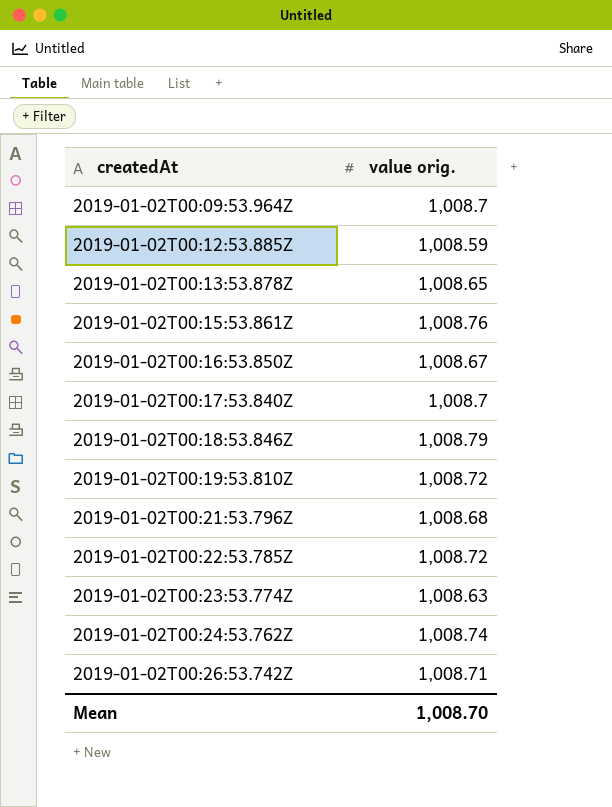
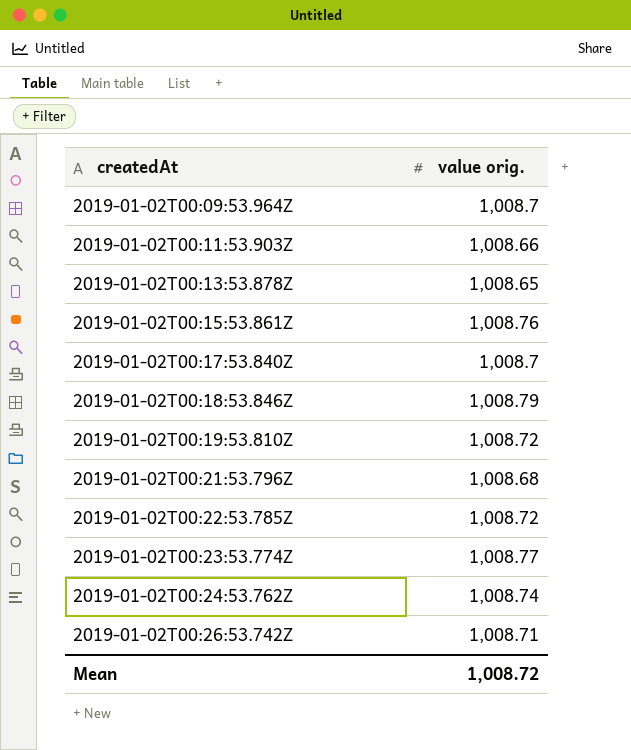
row 2019-01-02T00:12:53.885Z: 1,008.59 -> none
row 2019-01-02T00:16:53.850Z: 1,008.67 -> none
row 2019-01-02T00:11:53.903Z: none -> 1,008.66
2019-01-02T00:23:53.774Z | value orig.: 1,008.63 -> 1,008.77
Mean | value orig.: 1,008.70 -> 1,008.72

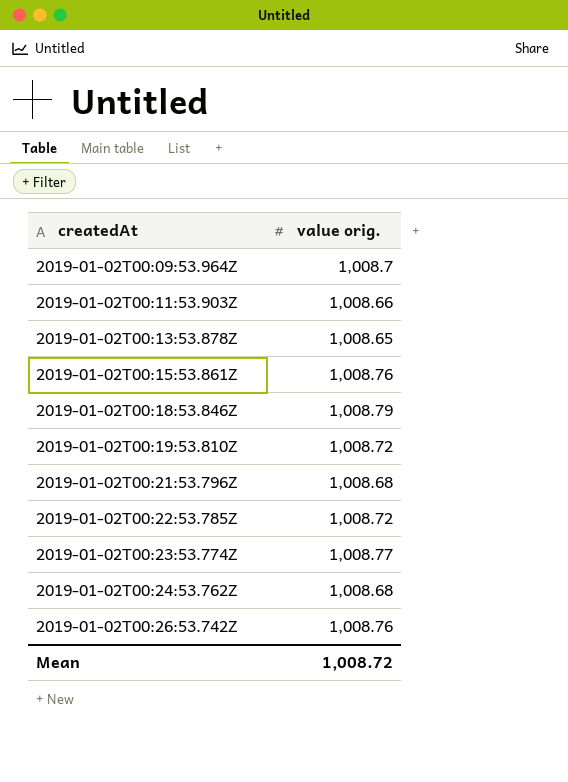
row 2019-01-02T00:17:53.840Z: 1,008.7 -> none
2019-01-02T00:24:53.762Z | value orig.: 1,008.74 -> 1,008.68
2019-01-02T00:26:53.742Z | value orig.: 1,008.71 -> 1,008.76

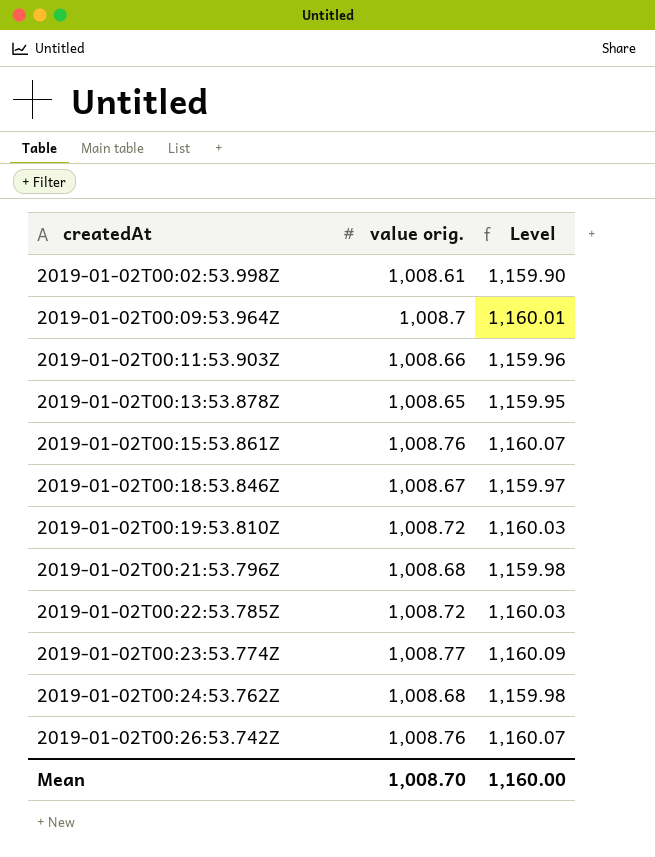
column Level | formula: none -> [value orig.] * 1.15
row 2019-01-02T00:02:53.998Z: none -> 1,008.61 | 1,159.90
2019-01-02T00:18:53.846Z | value orig.: 1,008.79 -> 1,008.67
Mean | value orig.: 1,008.72 -> 1,008.70

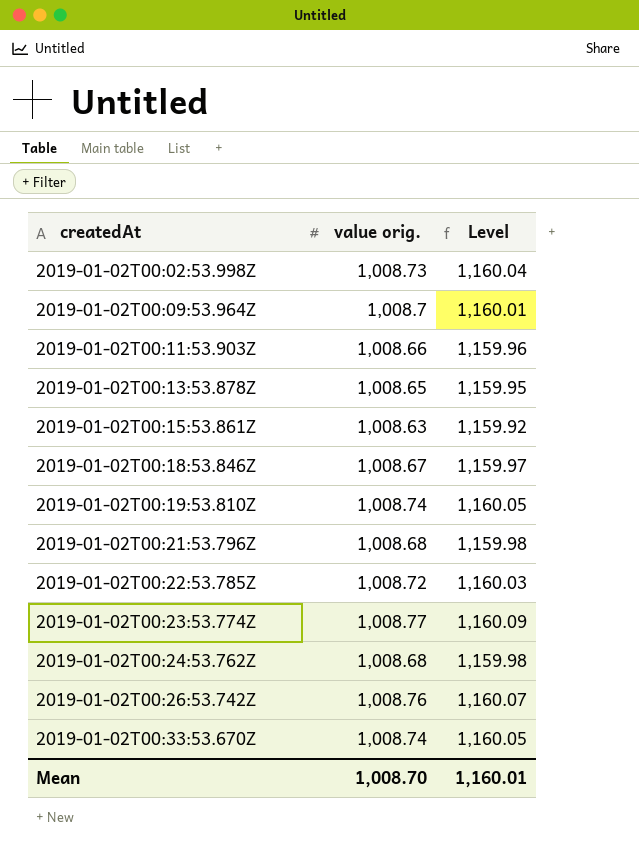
2019-01-02T00:02:53.998Z | value orig.: 1,008.61 -> 1,008.73
2019-01-02T00:02:53.998Z | Level: 1,159.90 -> 1,160.04
2019-01-02T00:15:53.861Z | value orig.: 1,008.76 -> 1,008.63
2019-01-02T00:15:53.861Z | Level: 1,160.07 -> 1,159.92
2019-01-02T00:19:53.810Z | value orig.: 1,008.72 -> 1,008.74
2019-01-02T00:19:53.810Z | Level: 1,160.03 -> 1,160.05
row 2019-01-02T00:33:53.670Z: none -> 1,008.74 | 1,160.05
Mean | Level: 1,160.00 -> 1,160.01

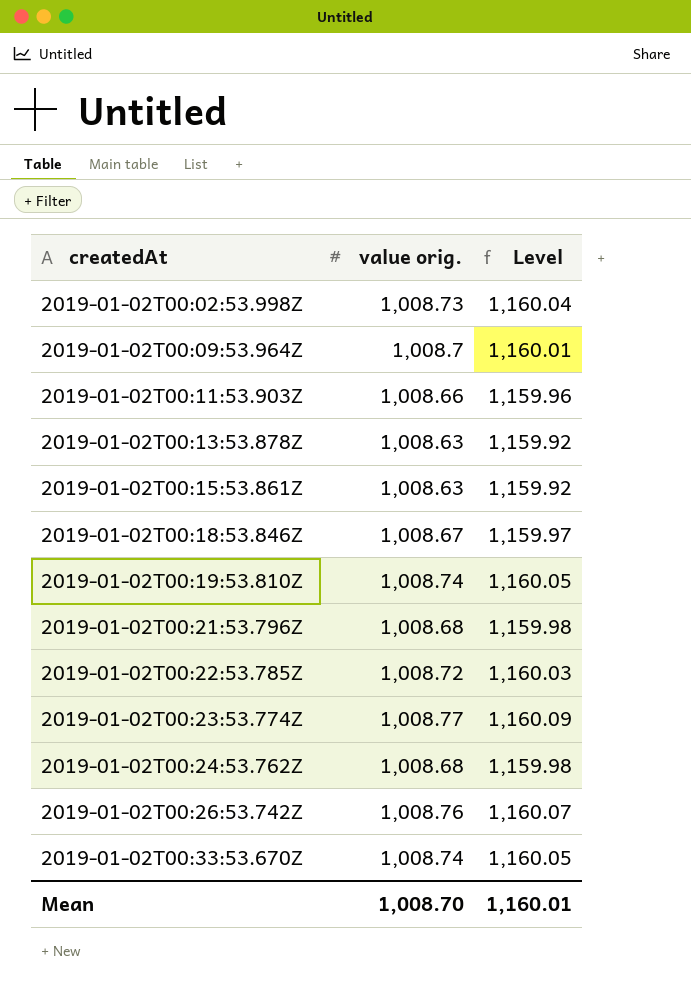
2019-01-02T00:13:53.878Z | value orig.: 1,008.65 -> 1,008.63
2019-01-02T00:13:53.878Z | Level: 1,159.95 -> 1,159.92

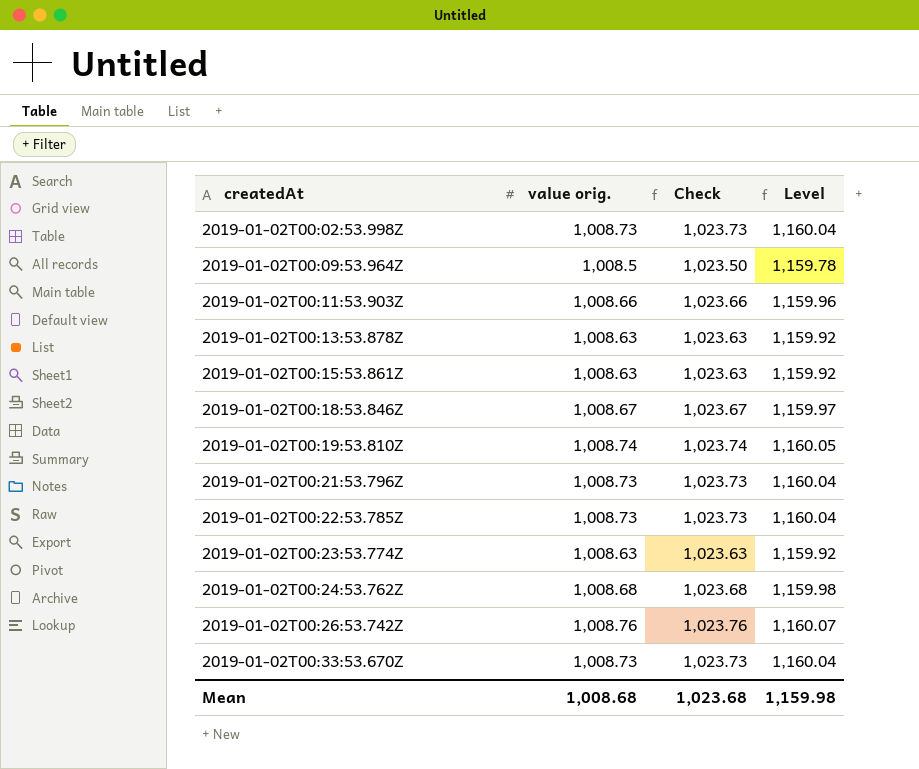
column Check | formula: none -> [value orig.] + 15
2019-01-02T00:09:53.964Z | value orig.: 1,008.7 -> 1,008.5
2019-01-02T00:09:53.964Z | Level: 1,160.01 -> 1,159.78
2019-01-02T00:21:53.796Z | value orig.: 1,008.68 -> 1,008.73
2019-01-02T00:21:53.796Z | Level: 1,159.98 -> 1,160.04
2019-01-02T00:22:53.785Z | value orig.: 1,008.72 -> 1,008.73
2019-01-02T00:22:53.785Z | Level: 1,160.03 -> 1,160.04
2019-01-02T00:23:53.774Z | value orig.: 1,008.77 -> 1,008.63
2019-01-02T00:23:53.774Z | Level: 1,160.09 -> 1,159.92
2019-01-02T00:33:53.670Z | value orig.: 1,008.74 -> 1,008.73
2019-01-02T00:33:53.670Z | Level: 1,160.05 -> 1,160.04
Mean | value orig.: 1,008.70 -> 1,008.68
Mean | Level: 1,160.01 -> 1,159.98

